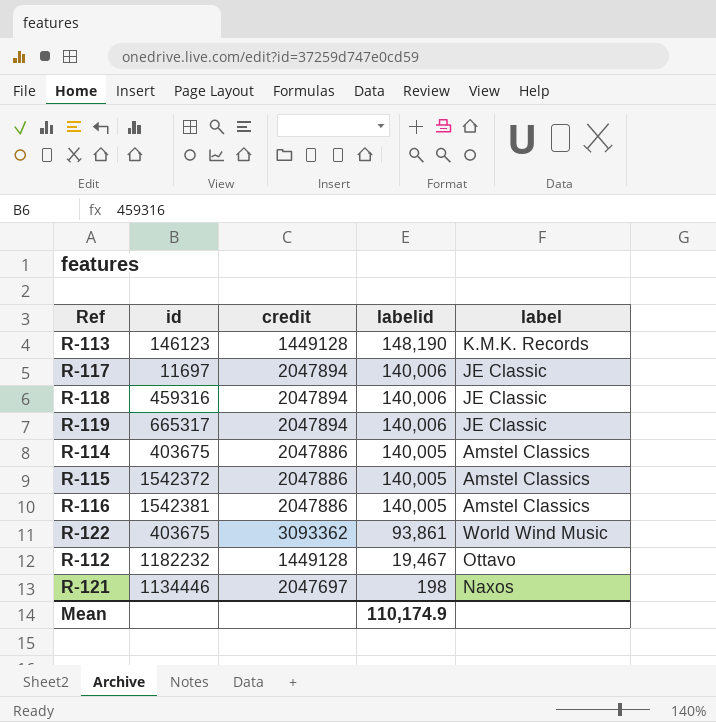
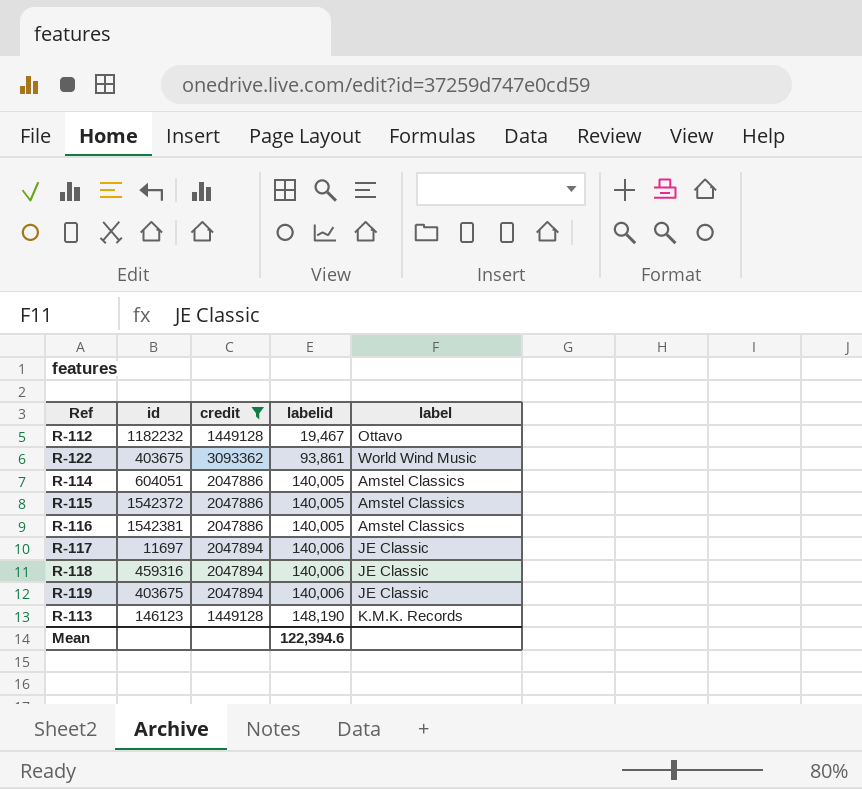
filter: none -> credit != 2047697
row order: labelid descending -> labelid ascending
R-114 | id: 403675 -> 604051
R-119 | id: 665317 -> 403675
Mean | labelid: 110,174.9 -> 122,394.6

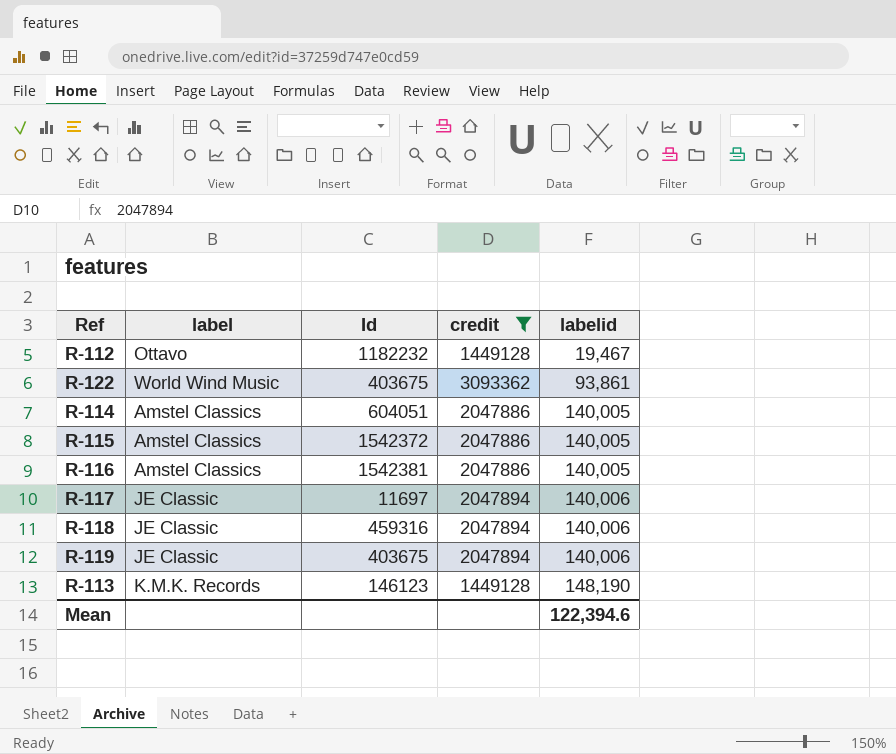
column label | position: 5 -> 2
column name: id -> Id

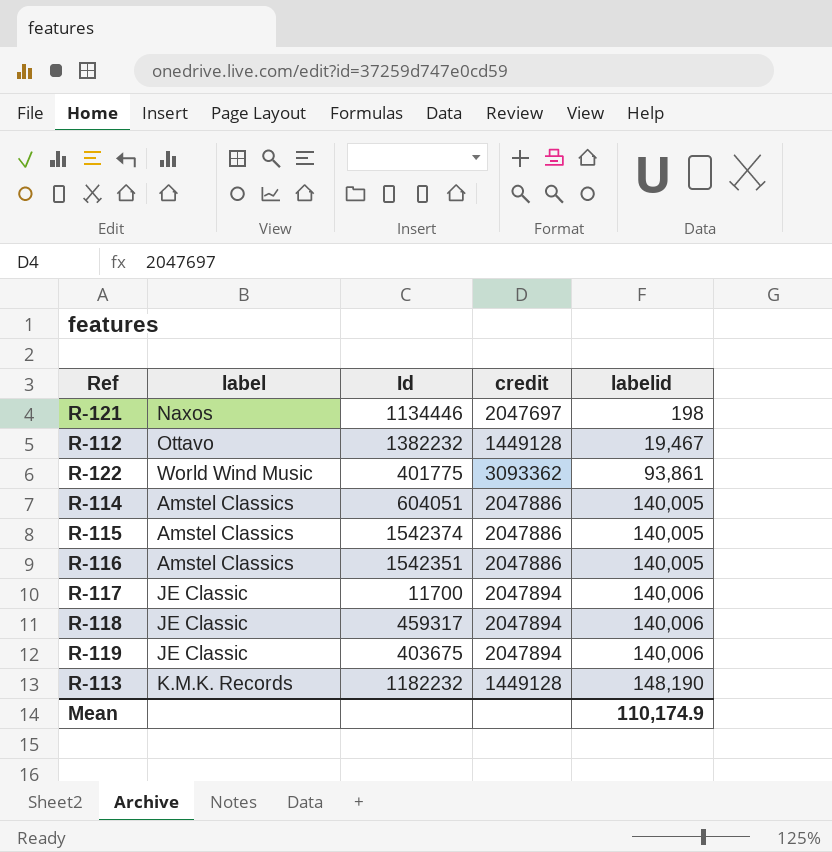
filter: credit != 2047697 -> none
R-112 | Id: 1182232 -> 1382232
R-122 | Id: 403675 -> 401775
R-115 | Id: 1542372 -> 1542374
R-116 | Id: 1542381 -> 1542351
R-117 | Id: 11697 -> 11700
R-118 | Id: 459316 -> 459317
R-113 | Id: 146123 -> 1182232
Mean | labelid: 122,394.6 -> 110,174.9

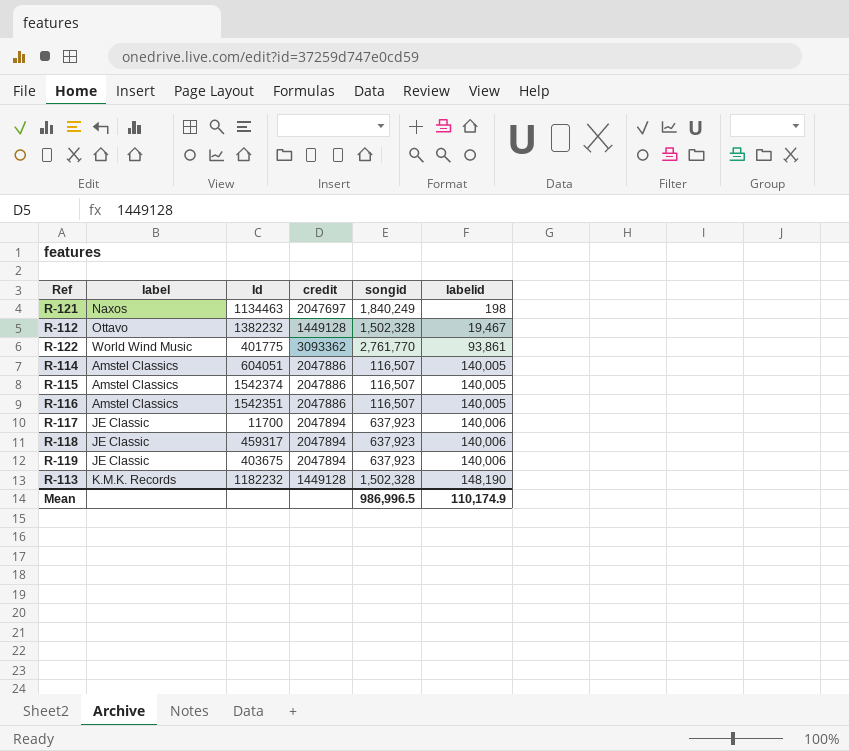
column songid | position: none -> 5
R-121 | Id: 1134446 -> 1134463

